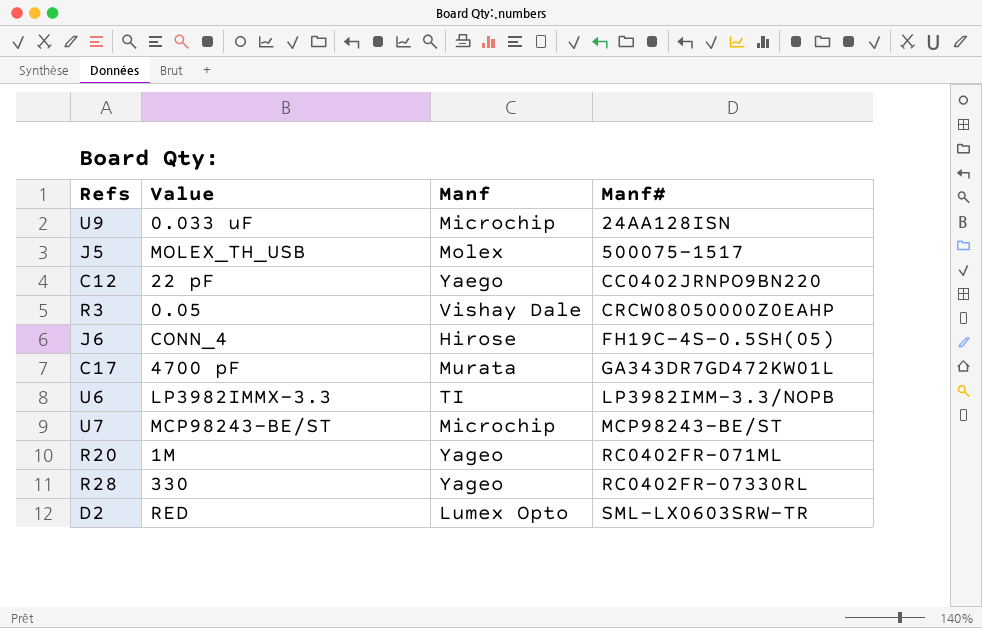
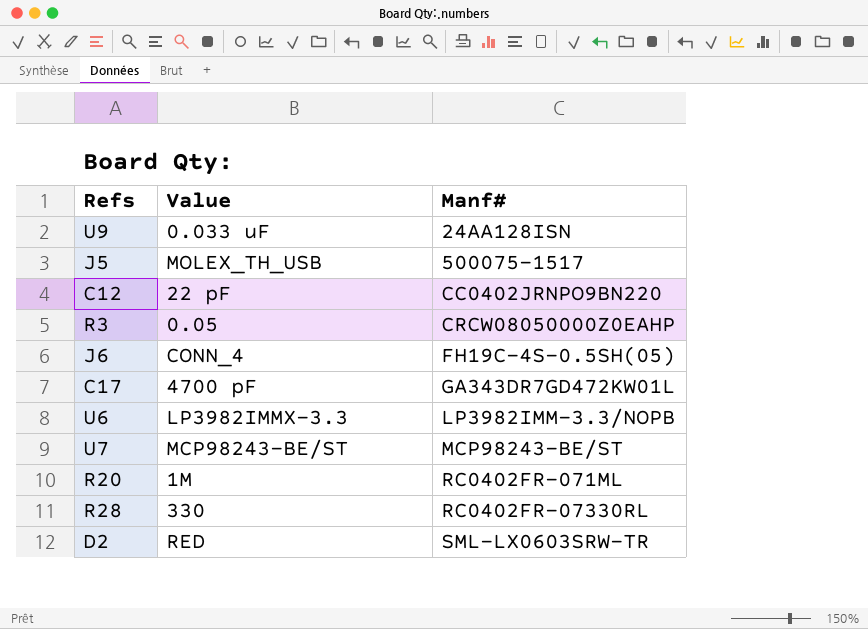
column Manf | position: 3 -> none

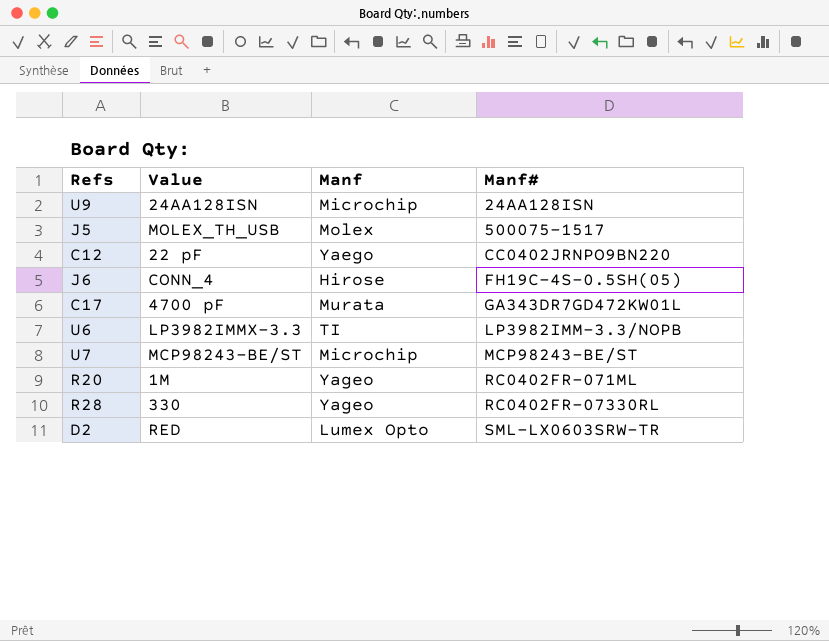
column Manf | position: none -> 3
row R3: 0.05 | CRCW08050000Z0EAHP -> none
U9 | Value: 0.033 uF -> 24AA128ISN

